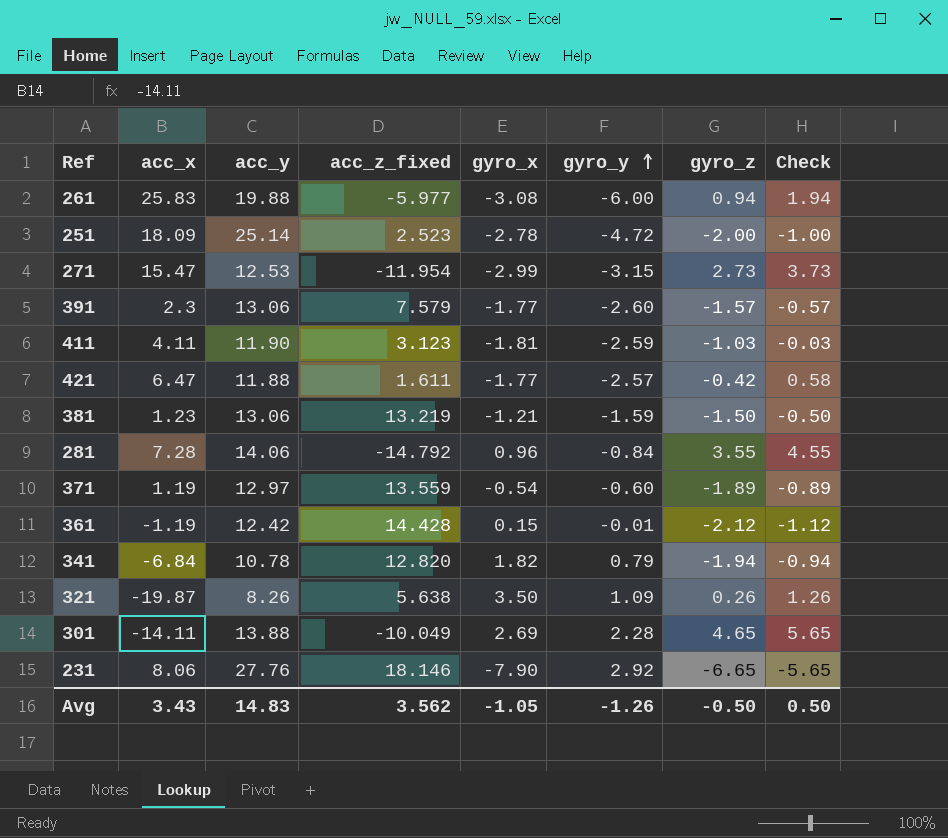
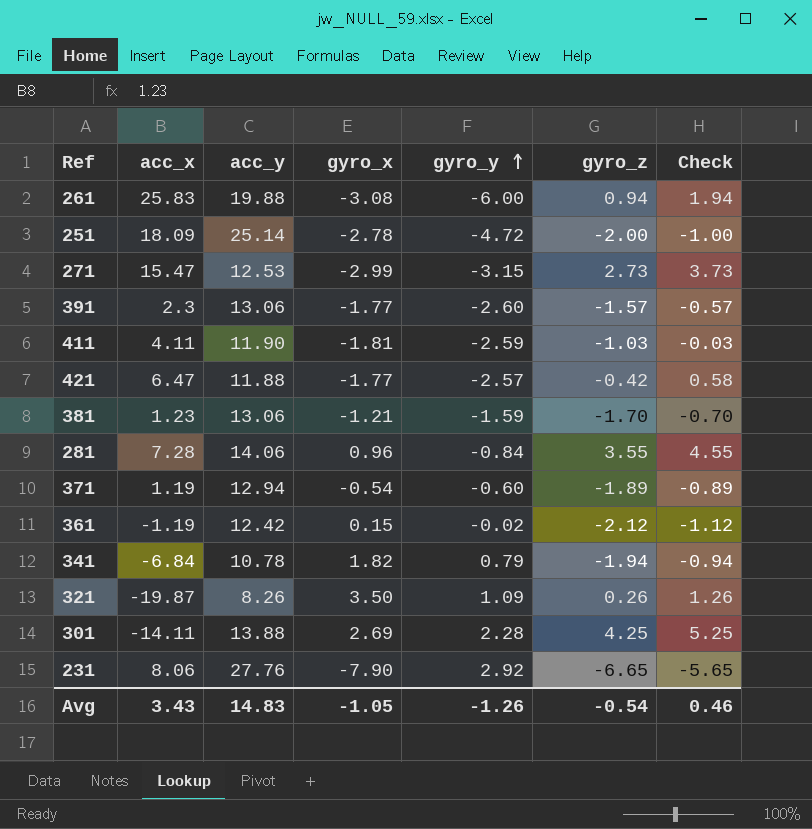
column acc_z_fixed | position: 4 -> none
381 | gyro_z: -1.50 -> -1.70
381 | Check: -0.50 -> -0.70
371 | acc_y: 12.97 -> 12.94
361 | gyro_y: -0.01 -> -0.02
301 | gyro_z: 4.65 -> 4.25
301 | Check: 5.65 -> 5.25
Avg | gyro_z: -0.50 -> -0.54
Avg | Check: 0.50 -> 0.46

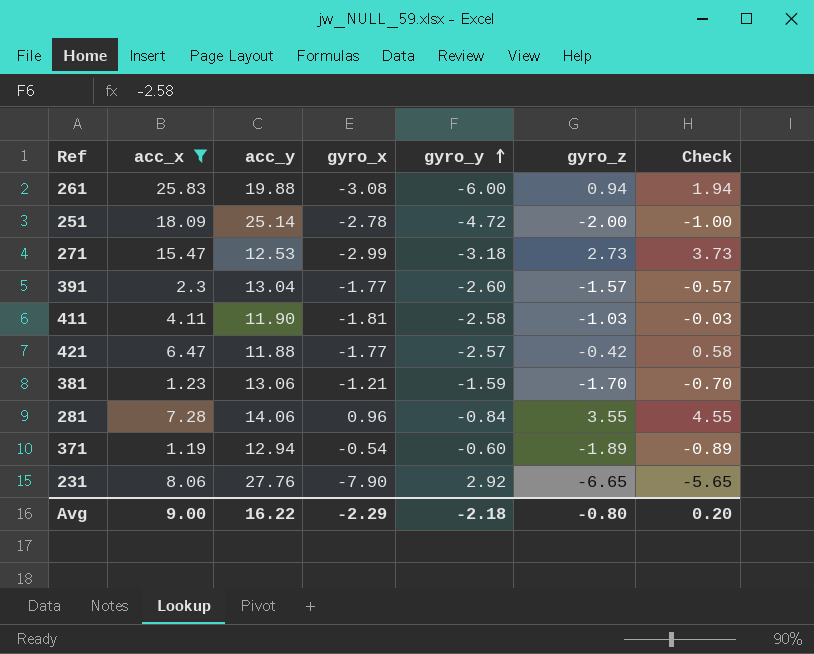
filter: none -> acc_x >= 1.19
271 | gyro_y: -3.15 -> -3.18
391 | acc_y: 13.06 -> 13.04
411 | gyro_y: -2.59 -> -2.58
Avg | acc_x: 3.43 -> 9.00
Avg | acc_y: 14.83 -> 16.22
Avg | gyro_x: -1.05 -> -2.29
Avg | gyro_y: -1.26 -> -2.18
Avg | gyro_z: -0.54 -> -0.80
Avg | Check: 0.46 -> 0.20

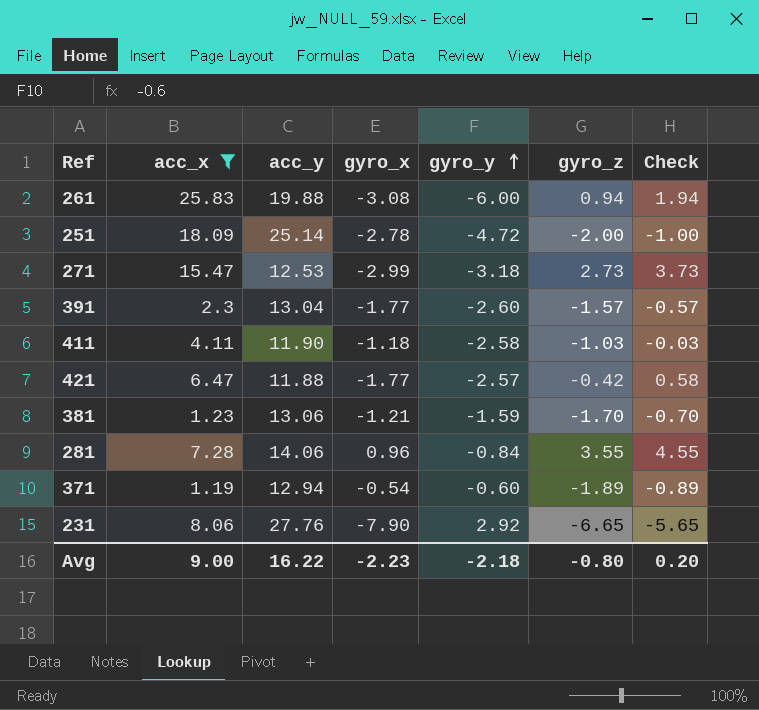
411 | gyro_x: -1.81 -> -1.18
Avg | gyro_x: -2.29 -> -2.23

